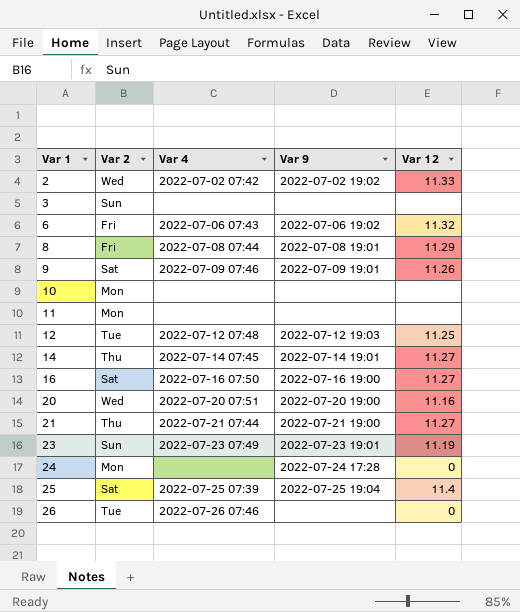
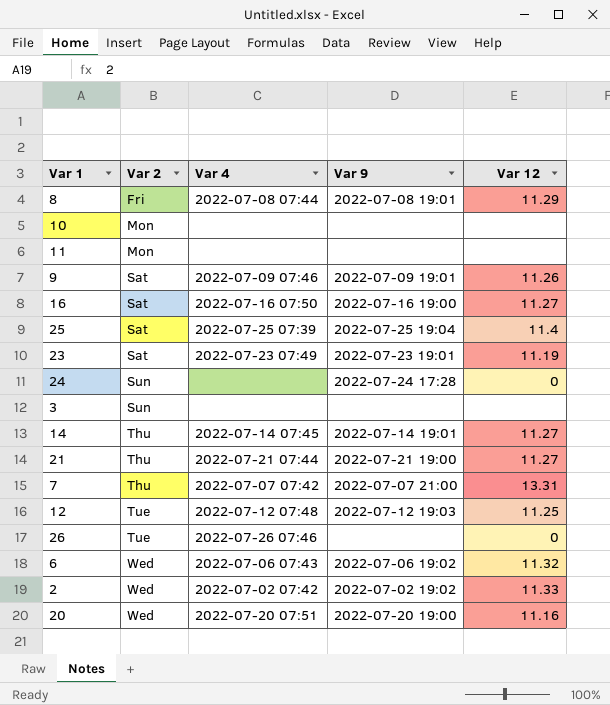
row order: Var 1 ascending -> Var 2 ascending
23 | Var 2: Sun -> Sat
24 | Var 2: Mon -> Sun
row 7: none -> Thu | 2022-07-07 07:42 | 2022-07-07 21:00 | 13.31
6 | Var 2: Fri -> Wed

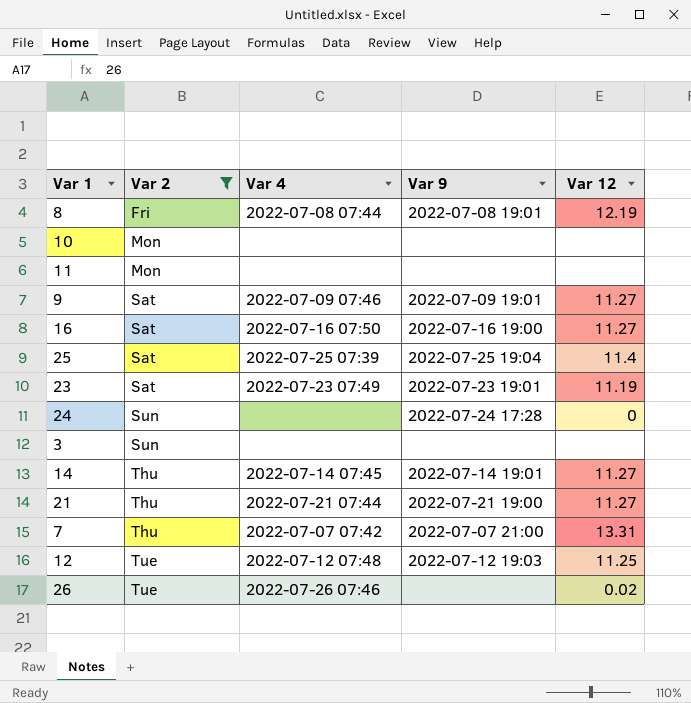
filter: none -> Var 2 != Wed
8 | Var 12: 11.29 -> 12.19
9 | Var 12: 11.26 -> 11.27
26 | Var 12: 0 -> 0.02

